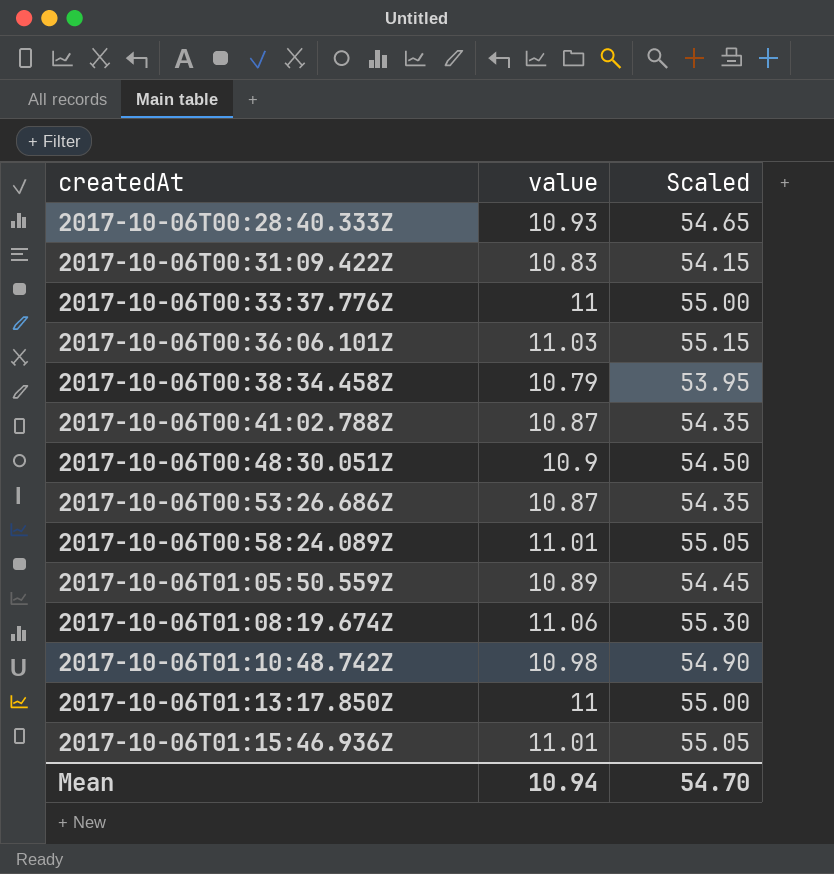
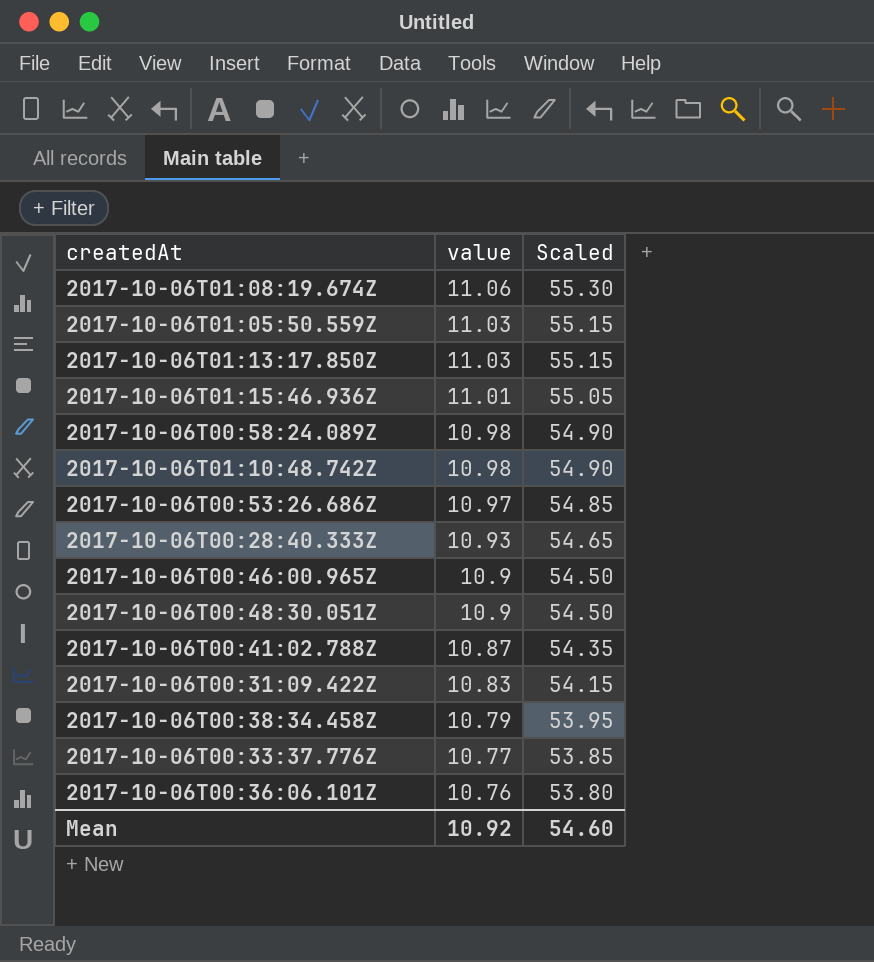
row order: createdAt ascending -> value descending
2017-10-06T01:05:50.559Z | value: 10.89 -> 11.03
2017-10-06T01:05:50.559Z | Scaled: 54.45 -> 55.15
2017-10-06T01:13:17.850Z | value: 11 -> 11.03
2017-10-06T01:13:17.850Z | Scaled: 55.00 -> 55.15
2017-10-06T00:58:24.089Z | value: 11.01 -> 10.98
2017-10-06T00:58:24.089Z | Scaled: 55.05 -> 54.90
2017-10-06T00:53:26.686Z | value: 10.87 -> 10.97
2017-10-06T00:53:26.686Z | Scaled: 54.35 -> 54.85
row 2017-10-06T00:46:00.965Z: none -> 10.9 | 54.50
2017-10-06T00:33:37.776Z | value: 11 -> 10.77
2017-10-06T00:33:37.776Z | Scaled: 55.00 -> 53.85
2017-10-06T00:36:06.101Z | value: 11.03 -> 10.76
2017-10-06T00:36:06.101Z | Scaled: 55.15 -> 53.80
Mean | value: 10.94 -> 10.92
Mean | Scaled: 54.70 -> 54.60

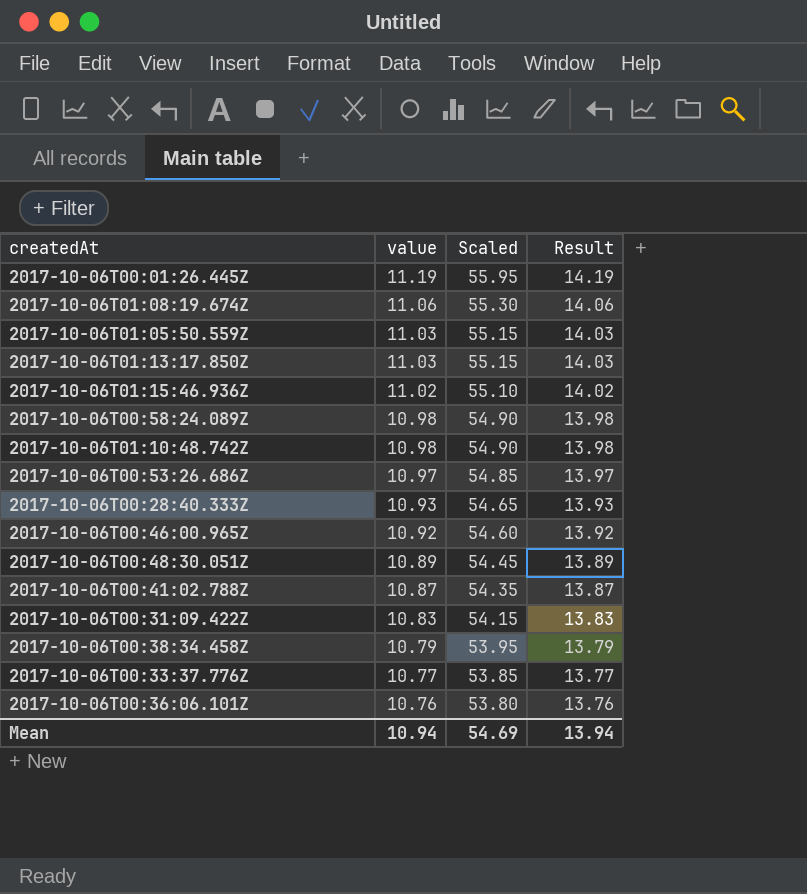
column Result | formula: none -> [value] + 3
row 2017-10-06T00:01:26.445Z: none -> 11.19 | 55.95 | 14.19
2017-10-06T01:15:46.936Z | value: 11.01 -> 11.02
2017-10-06T01:15:46.936Z | Scaled: 55.05 -> 55.10
2017-10-06T00:46:00.965Z | value: 10.9 -> 10.92
2017-10-06T00:46:00.965Z | Scaled: 54.50 -> 54.60
2017-10-06T00:48:30.051Z | value: 10.9 -> 10.89
2017-10-06T00:48:30.051Z | Scaled: 54.50 -> 54.45
Mean | value: 10.92 -> 10.94
Mean | Scaled: 54.60 -> 54.69

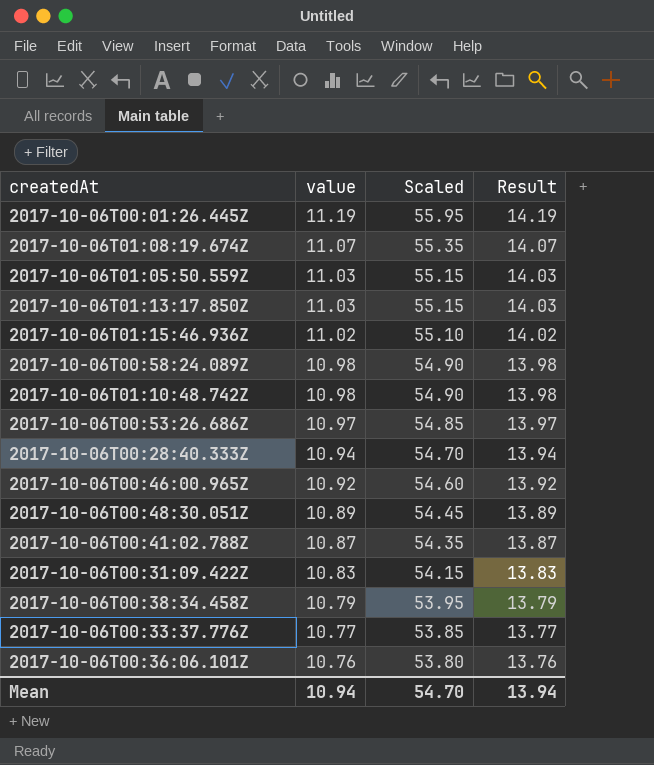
2017-10-06T01:08:19.674Z | value: 11.06 -> 11.07
2017-10-06T01:08:19.674Z | Scaled: 55.30 -> 55.35
2017-10-06T01:08:19.674Z | Result: 14.06 -> 14.07
2017-10-06T00:28:40.333Z | value: 10.93 -> 10.94
2017-10-06T00:28:40.333Z | Scaled: 54.65 -> 54.70
2017-10-06T00:28:40.333Z | Result: 13.93 -> 13.94
Mean | Scaled: 54.69 -> 54.70

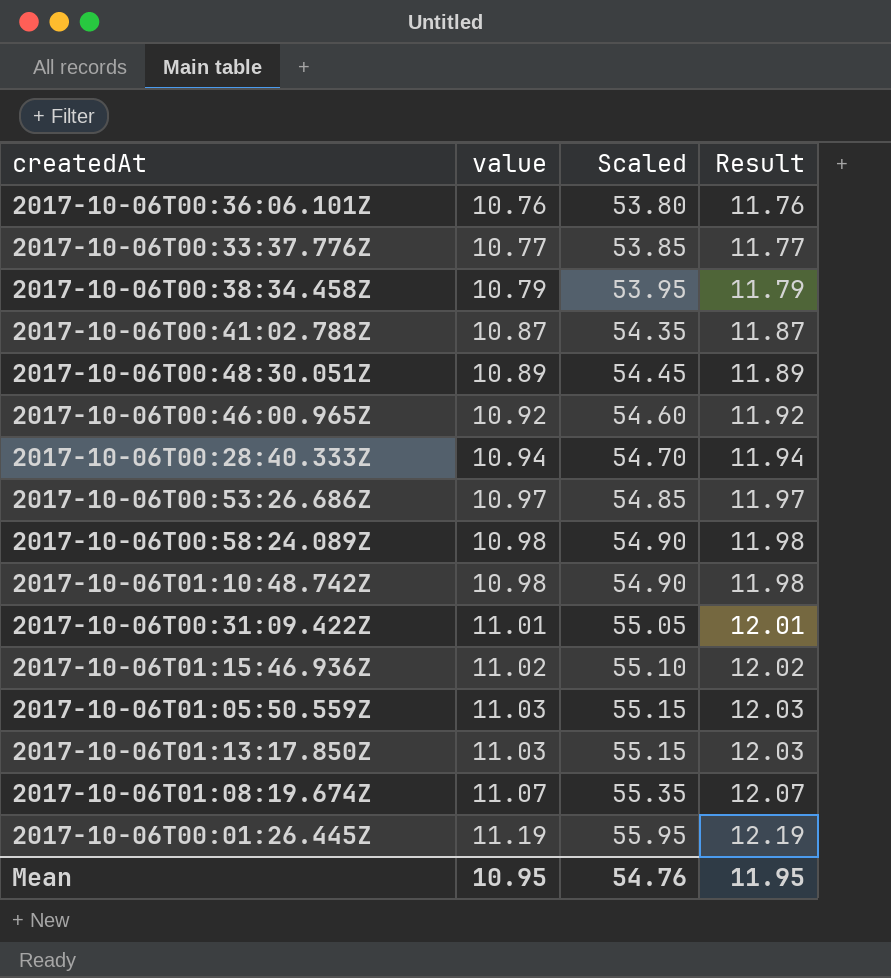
row order: value descending -> value ascending
column Result | formula: [value] + 3 -> [value] + 1
2017-10-06T00:31:09.422Z | value: 10.83 -> 11.01
2017-10-06T00:31:09.422Z | Scaled: 54.15 -> 55.05
Mean | value: 10.94 -> 10.95
Mean | Scaled: 54.70 -> 54.76
Mean | Result: 13.94 -> 11.95

